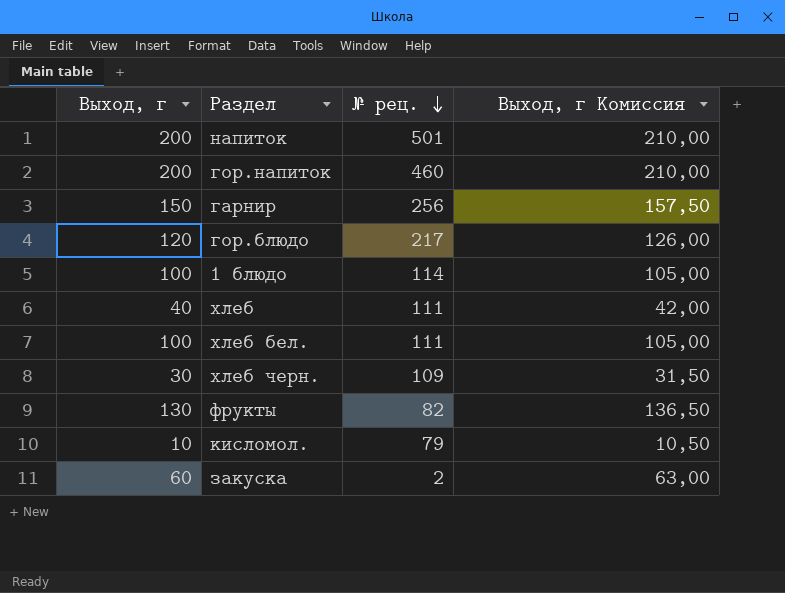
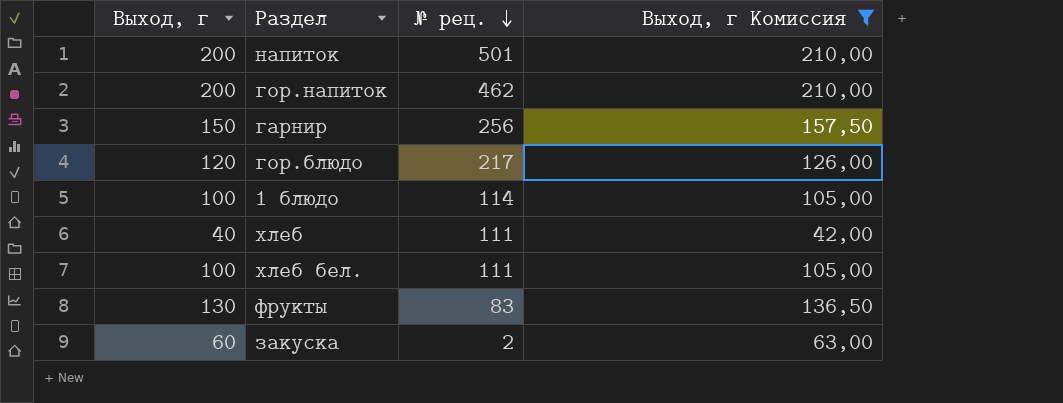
filter: none -> Выход, г Комиссия >= 42,00
гор.напиток | № рец.: 460 -> 462
фрукты | № рец.: 82 -> 83

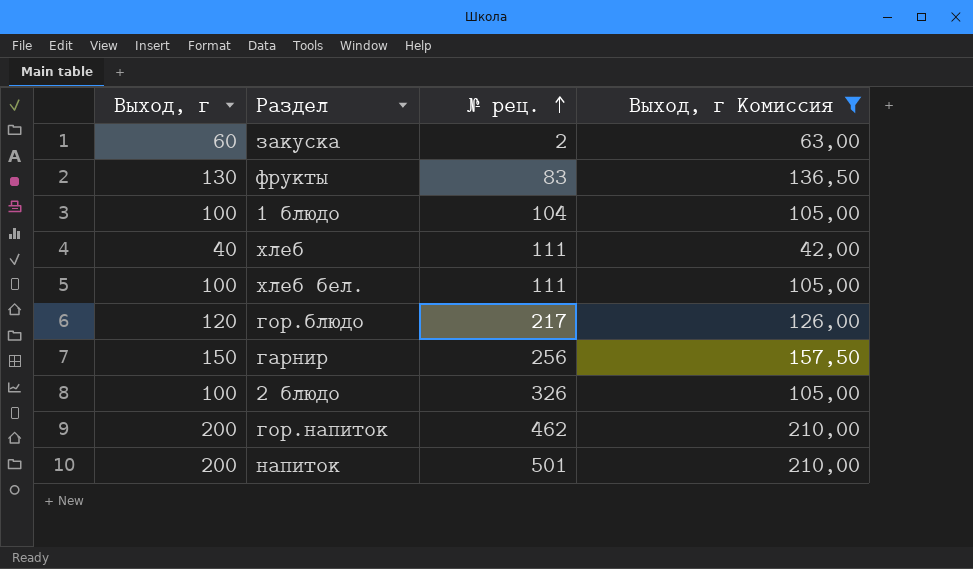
row order: № рец. descending -> № рец. ascending
1 блюдо | № рец.: 114 -> 104
row 2 блюдо: none -> 100 | 326 | 105,00

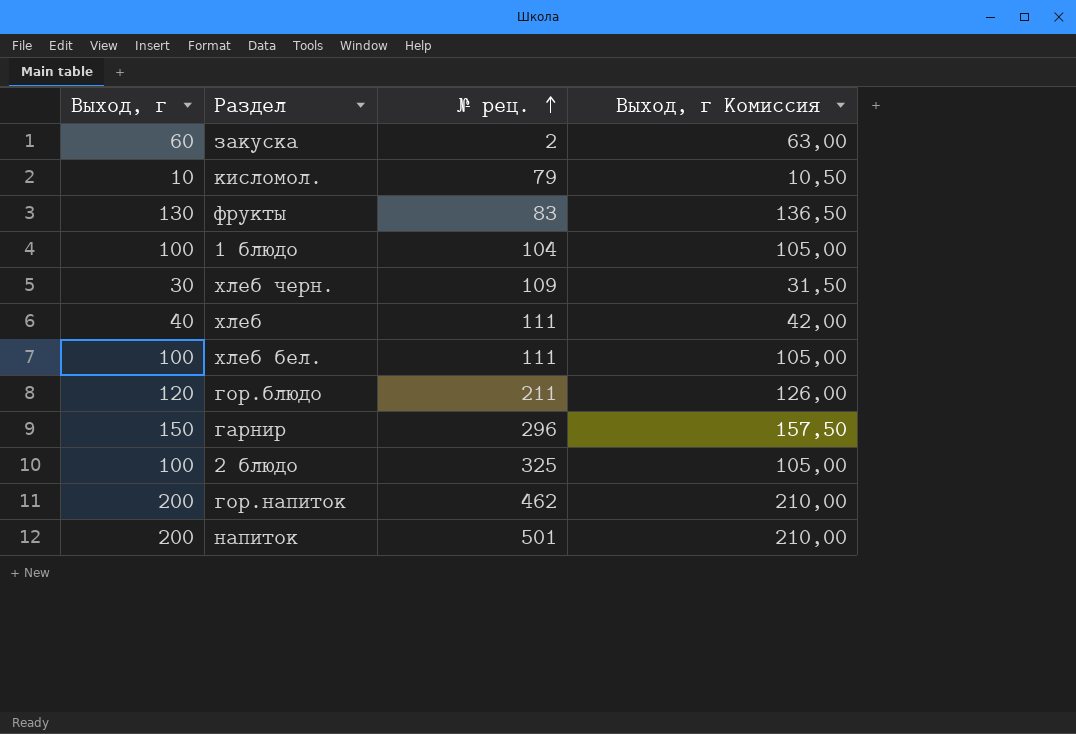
filter: Выход, г Комиссия >= 42,00 -> none
гор.блюдо | № рец.: 217 -> 211
гарнир | № рец.: 256 -> 296
2 блюдо | № рец.: 326 -> 325

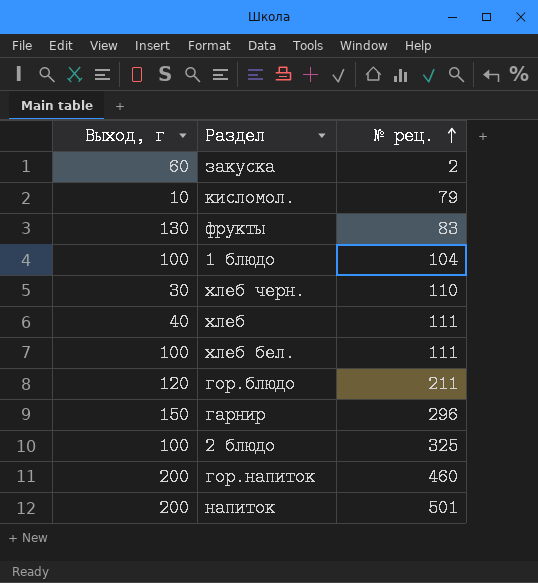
column Выход, г Комиссия | formula: [Выход, г] * 1,05 -> none
хлеб черн. | № рец.: 109 -> 110
гор.напиток | № рец.: 462 -> 460

